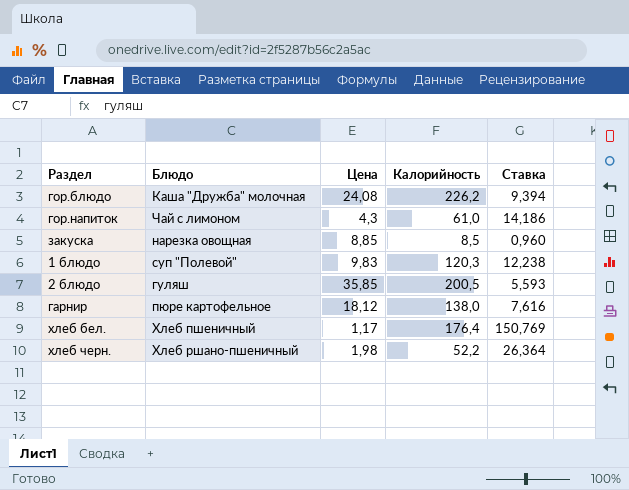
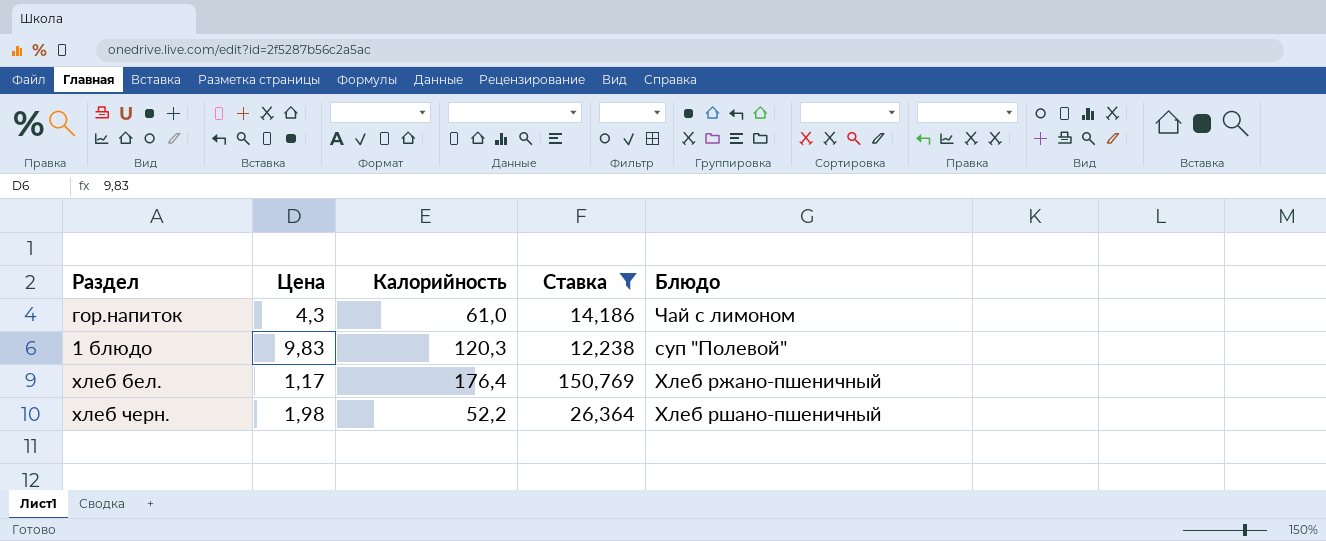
filter: none -> Ставка >= 12,238
column Блюдо | position: 2 -> 5
хлеб бел. | Блюдо: Хлеб пшеничный -> Хлеб ржано-пшеничный

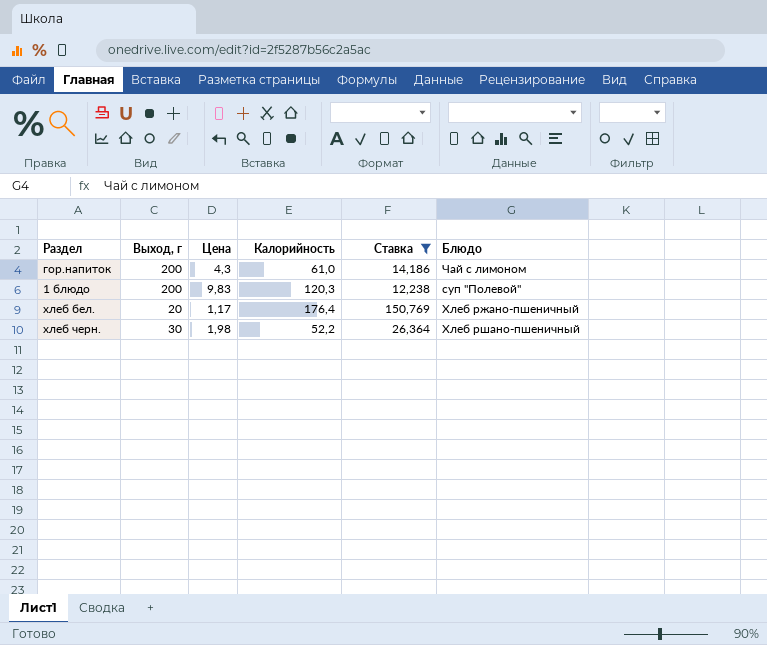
column Выход, г | position: none -> 2

